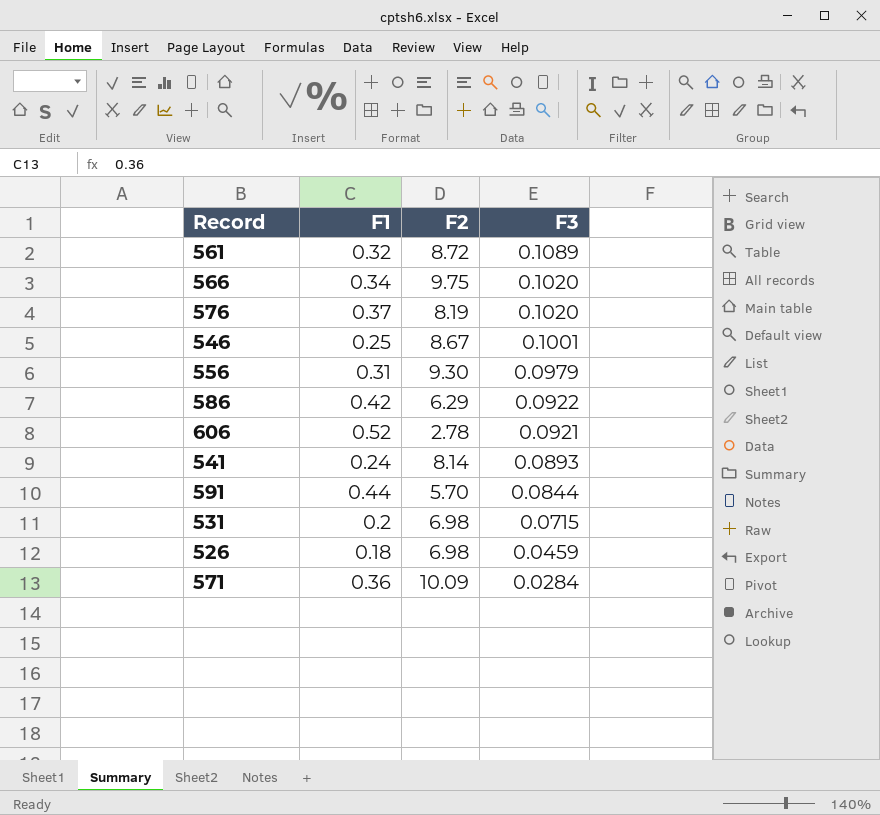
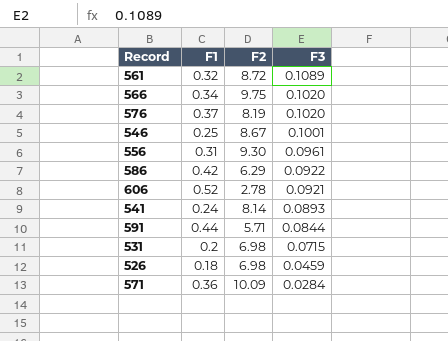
556 | F3: 0.0979 -> 0.0961
591 | F2: 5.70 -> 5.71

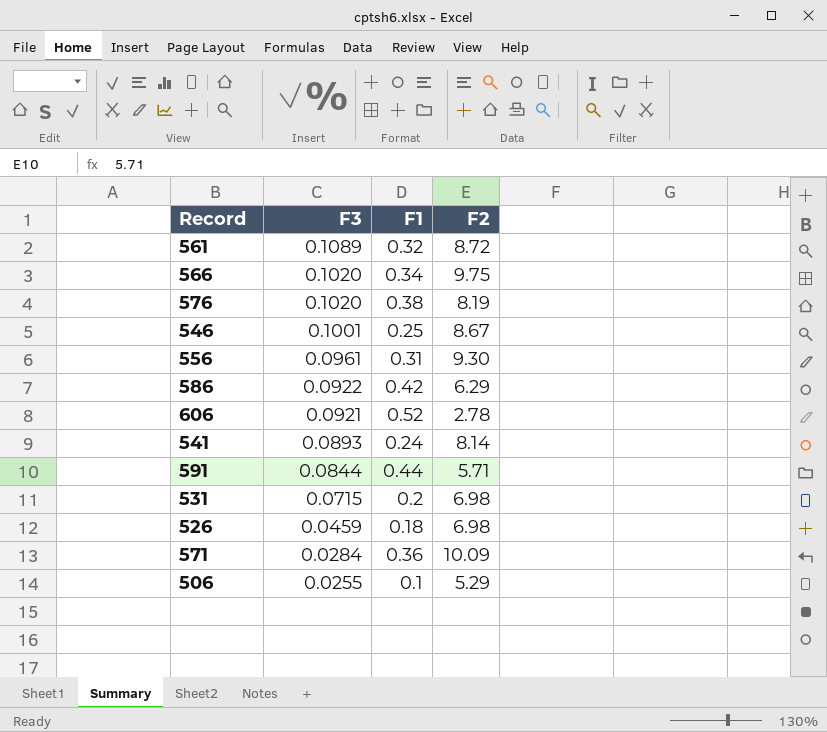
column F3 | position: 4 -> 2
576 | F1: 0.37 -> 0.38
row 506: none -> 0.0255 | 0.1 | 5.29

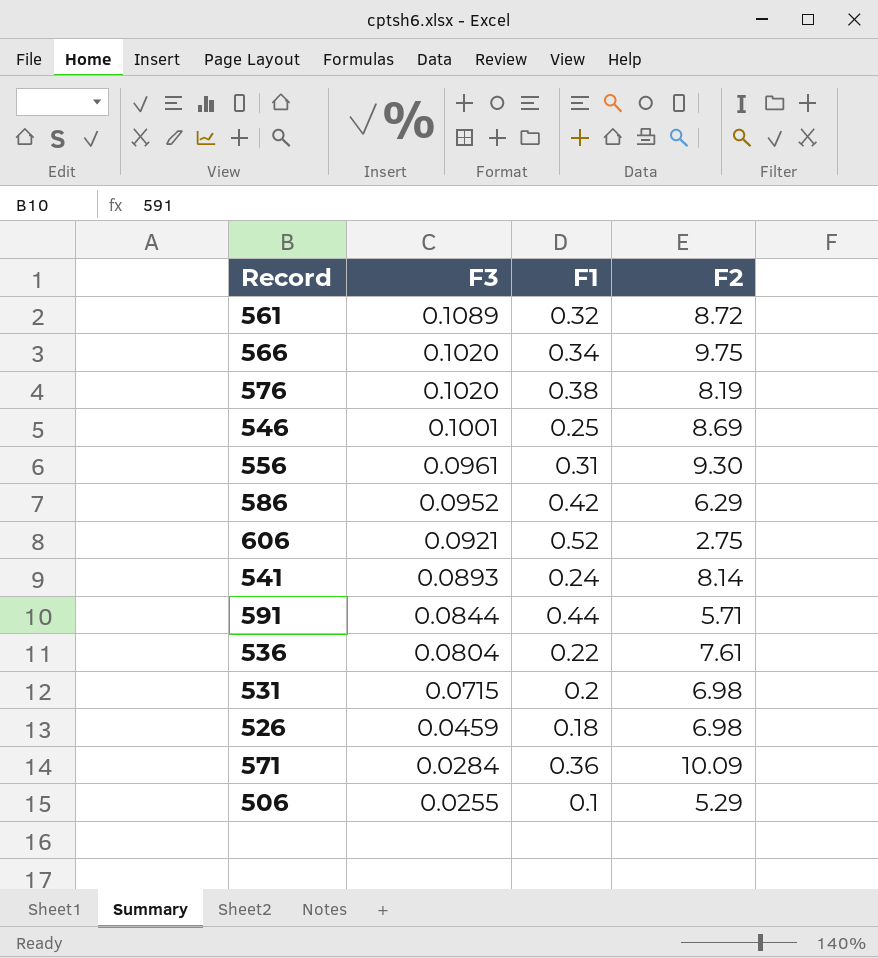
546 | F2: 8.67 -> 8.69
586 | F3: 0.0922 -> 0.0952
606 | F2: 2.78 -> 2.75
row 536: none -> 0.0804 | 0.22 | 7.61

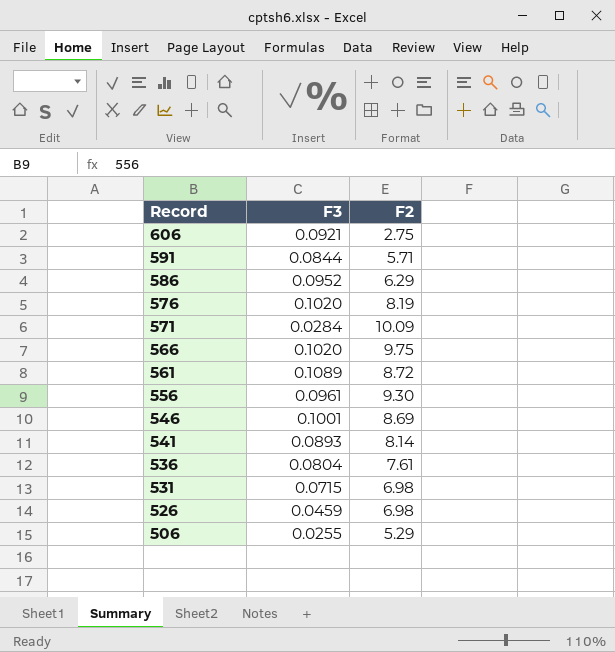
row order: F3 descending -> Record descending
column F1 | position: 3 -> none

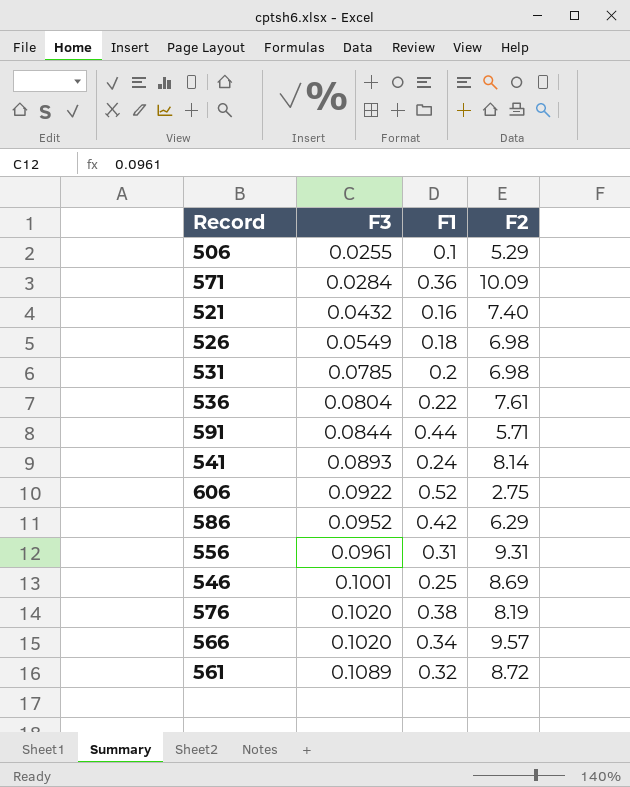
row order: Record descending -> F3 ascending
column F1 | position: none -> 3
row 521: none -> 0.0432 | 0.16 | 7.40
526 | F3: 0.0459 -> 0.0549
531 | F3: 0.0715 -> 0.0785
606 | F3: 0.0921 -> 0.0922
556 | F2: 9.30 -> 9.31
566 | F2: 9.75 -> 9.57

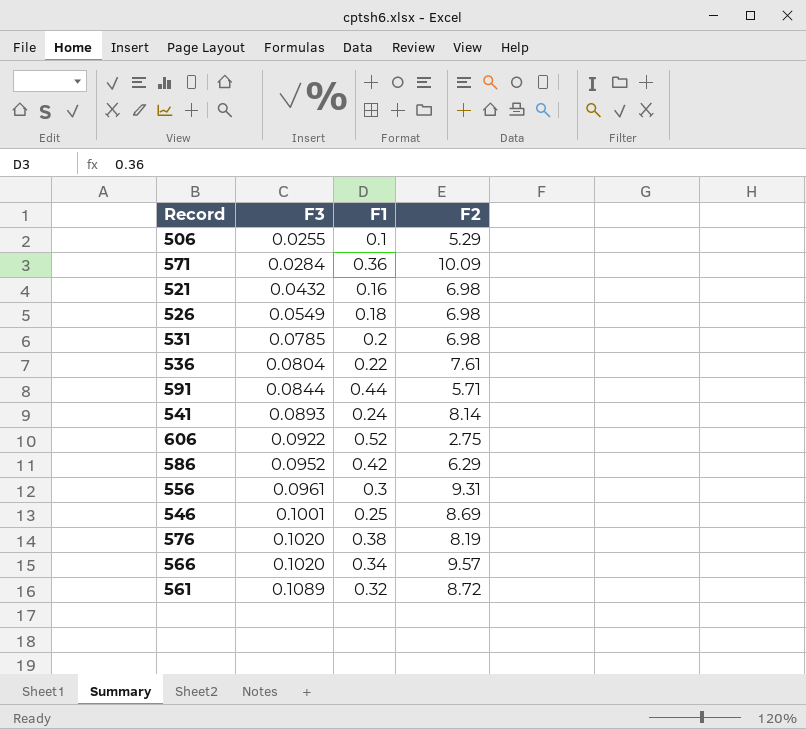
521 | F2: 7.40 -> 6.98
556 | F1: 0.31 -> 0.3

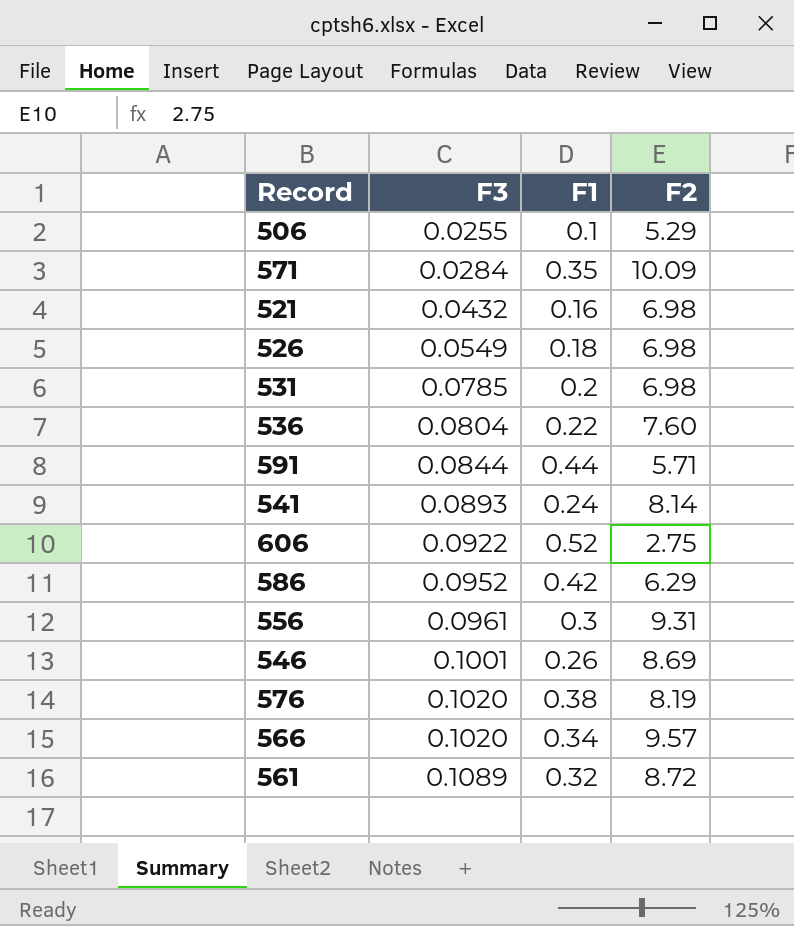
571 | F1: 0.36 -> 0.35
536 | F2: 7.61 -> 7.60
546 | F1: 0.25 -> 0.26

